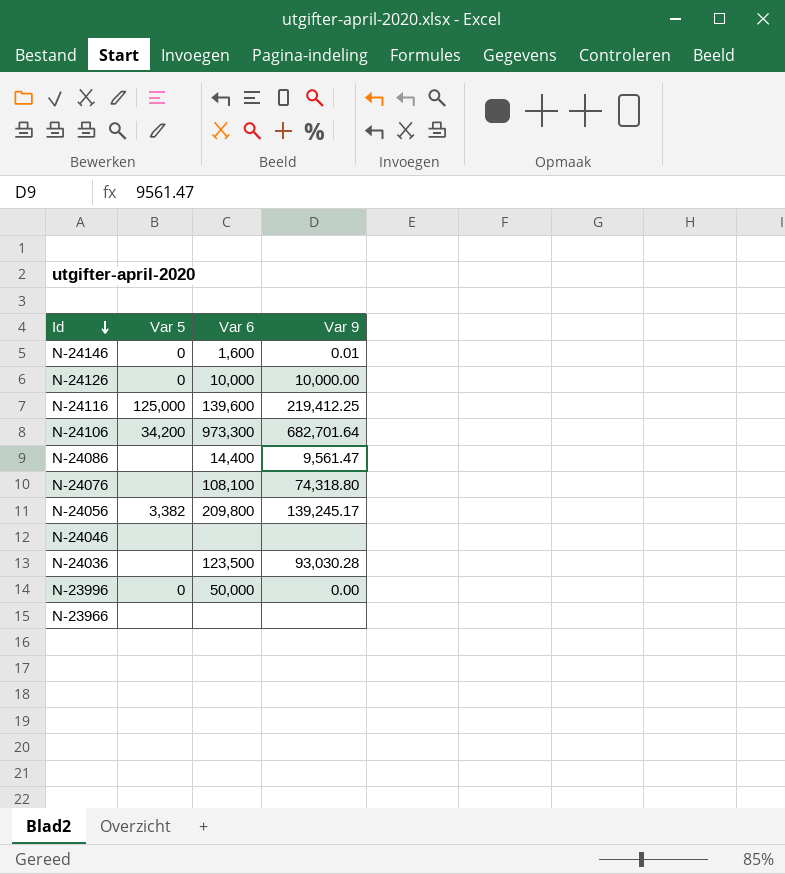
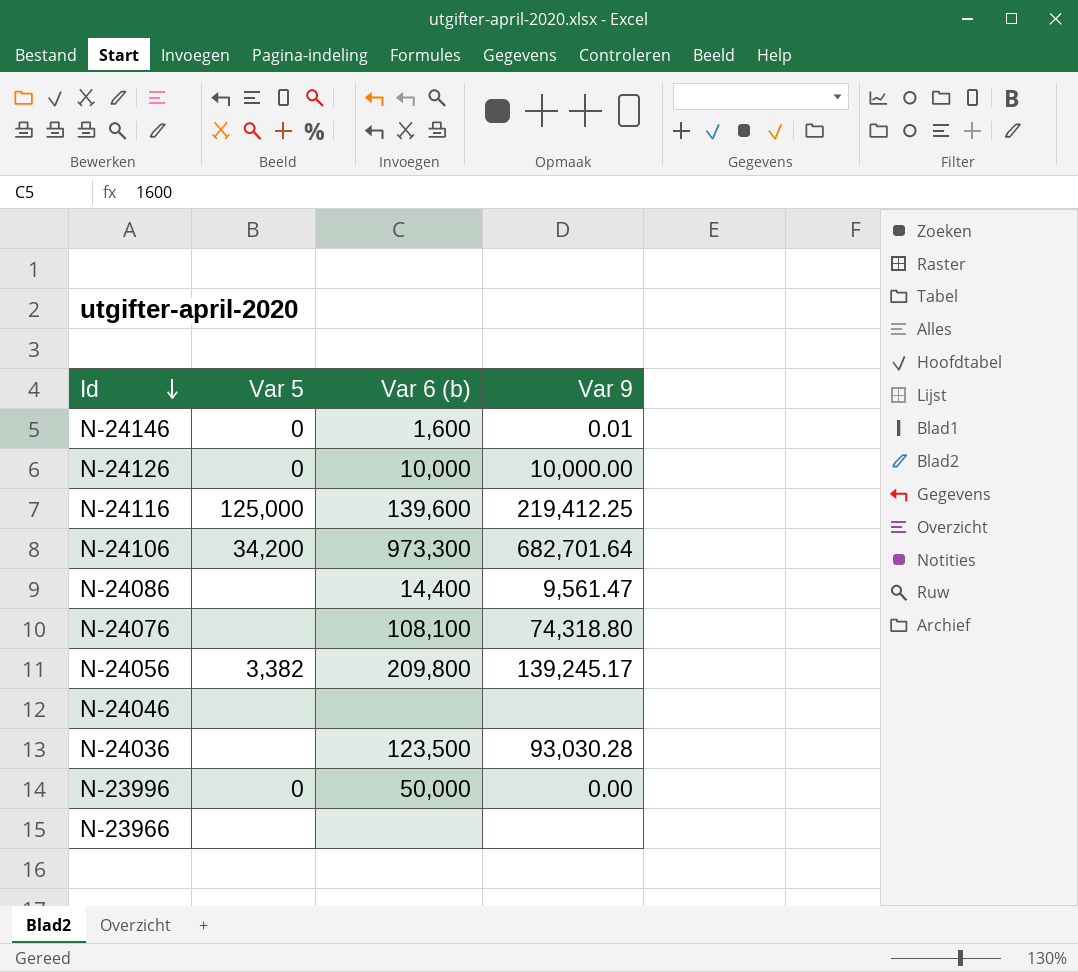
column name: Var 6 -> Var 6 (b)

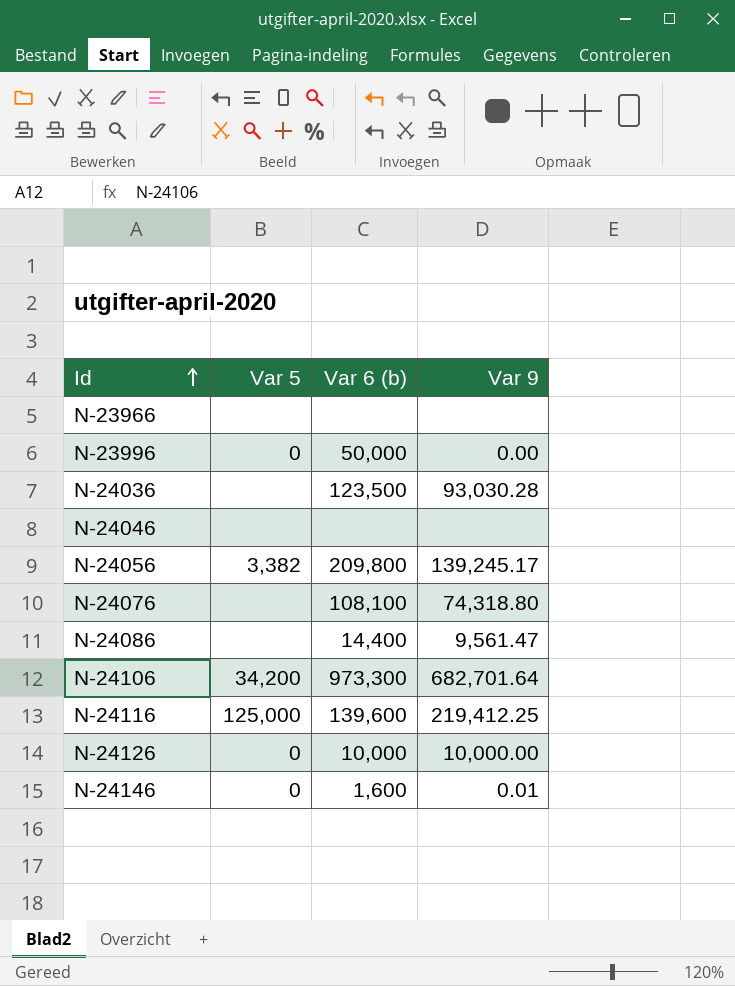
row order: Id descending -> Id ascending

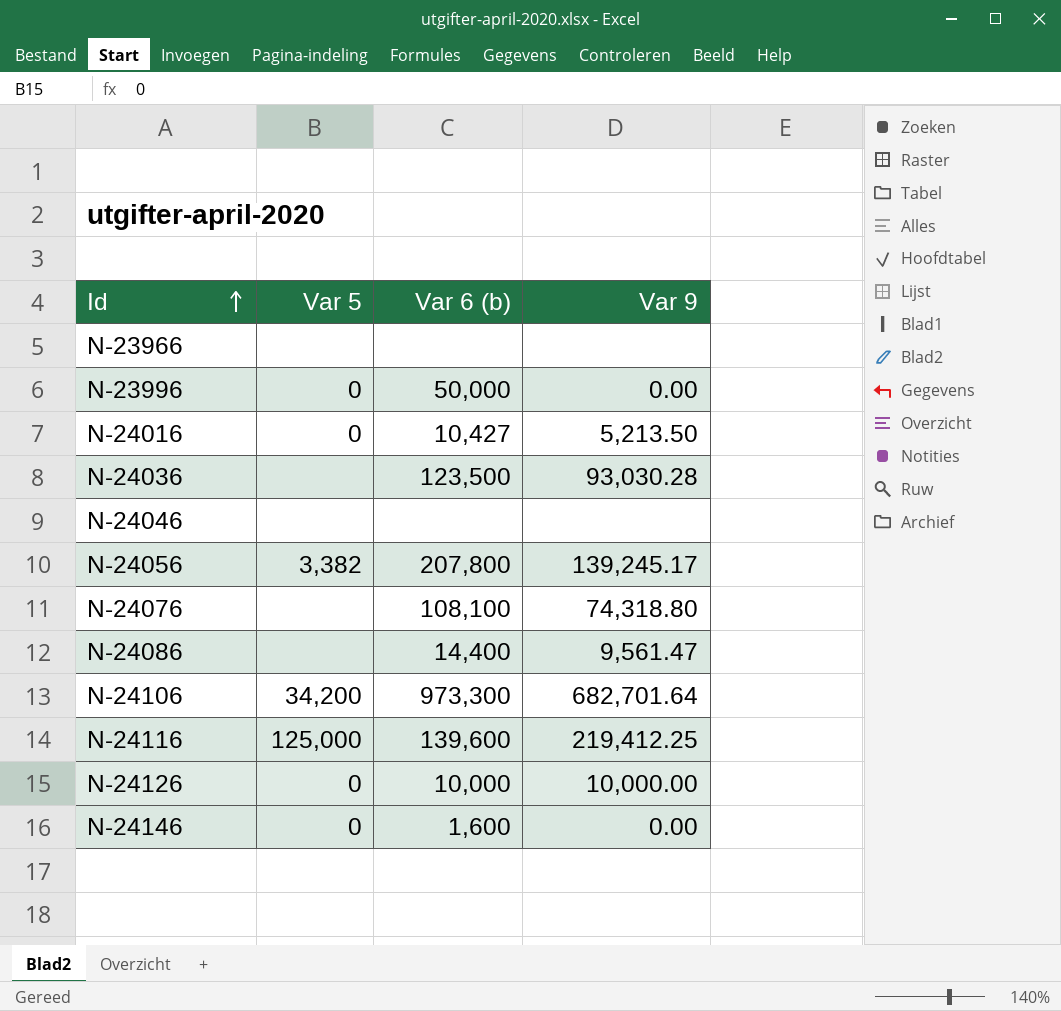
row N-24016: none -> 0 | 10,427 | 5,213.50
N-24056 | Var 6 (b): 209,800 -> 207,800
N-24146 | Var 9: 0.01 -> 0.00

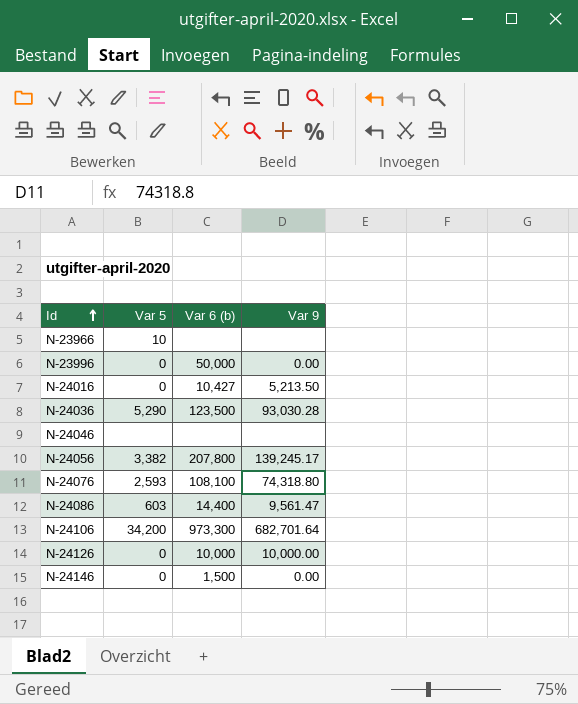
row N-24116: 125,000 | 139,600 | 219,412.25 -> none
N-23966 | Var 5: none -> 10
N-24036 | Var 5: none -> 5,290
N-24076 | Var 5: none -> 2,593
N-24086 | Var 5: none -> 603
N-24146 | Var 6 (b): 1,600 -> 1,500

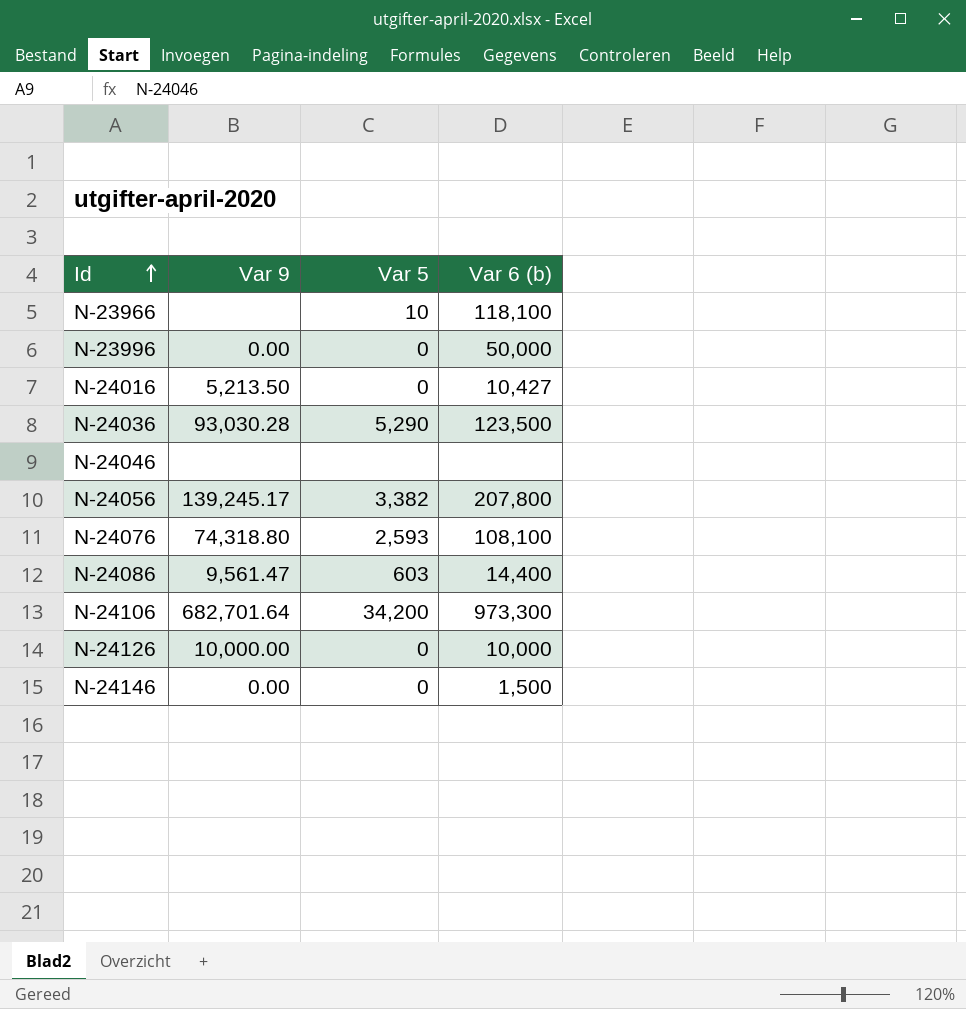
column Var 9 | position: 4 -> 2
N-23966 | Var 6 (b): none -> 118,100

